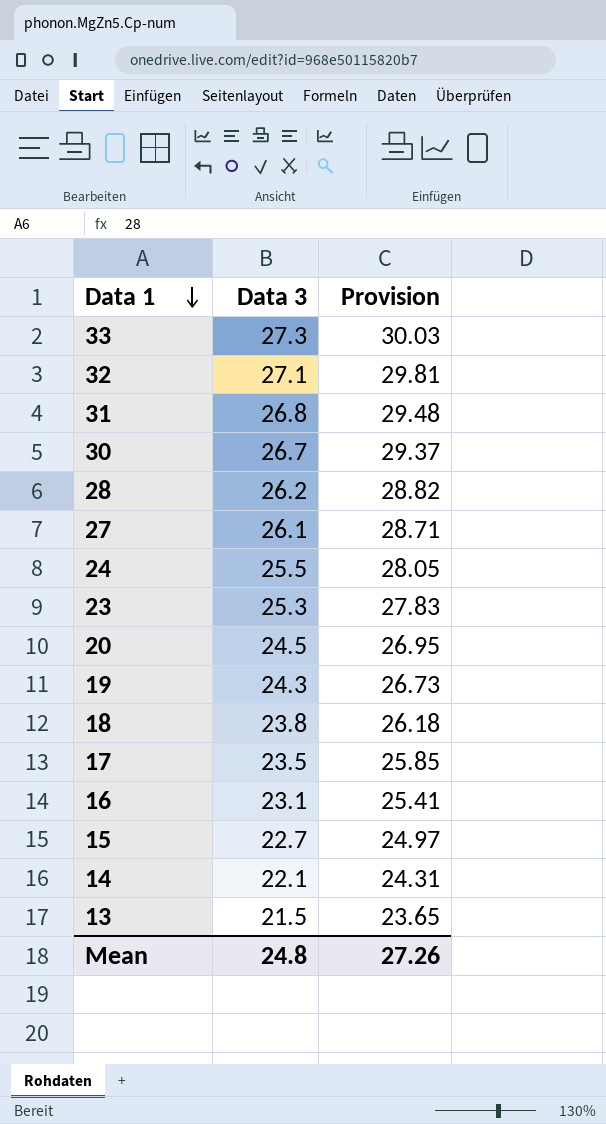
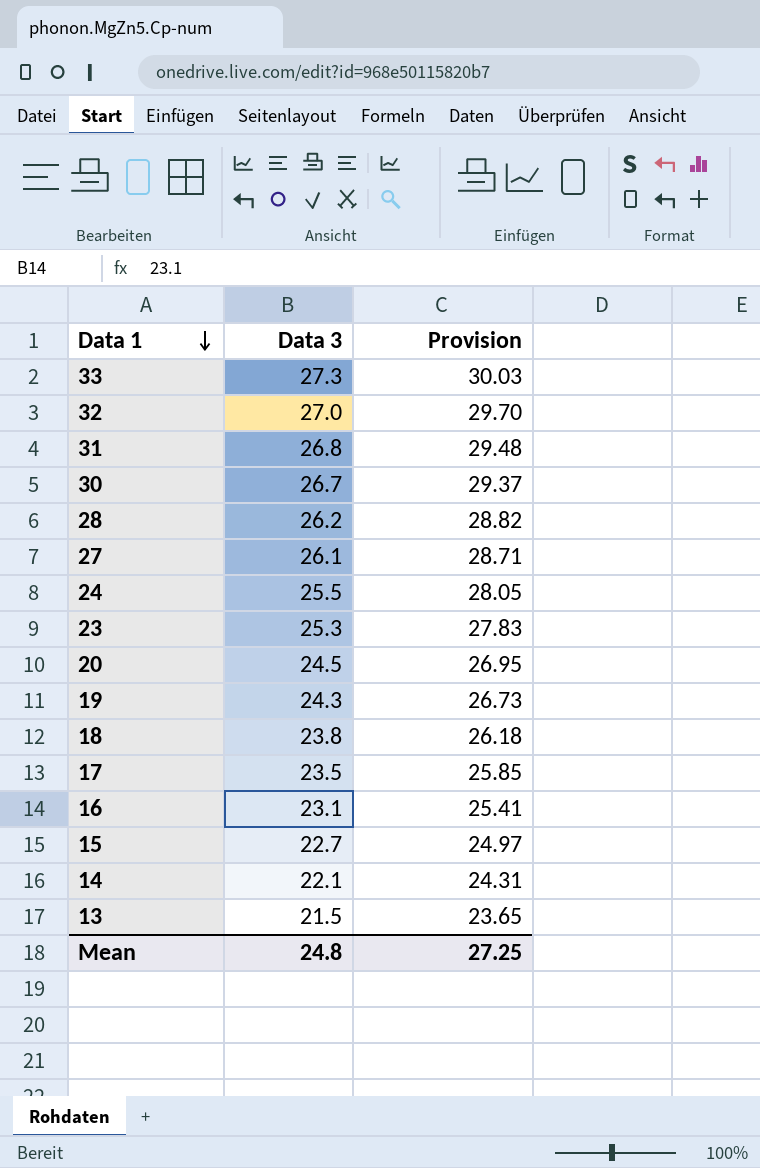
32 | Data 3: 27.1 -> 27.0
32 | Provision: 29.81 -> 29.70
Mean | Provision: 27.26 -> 27.25

